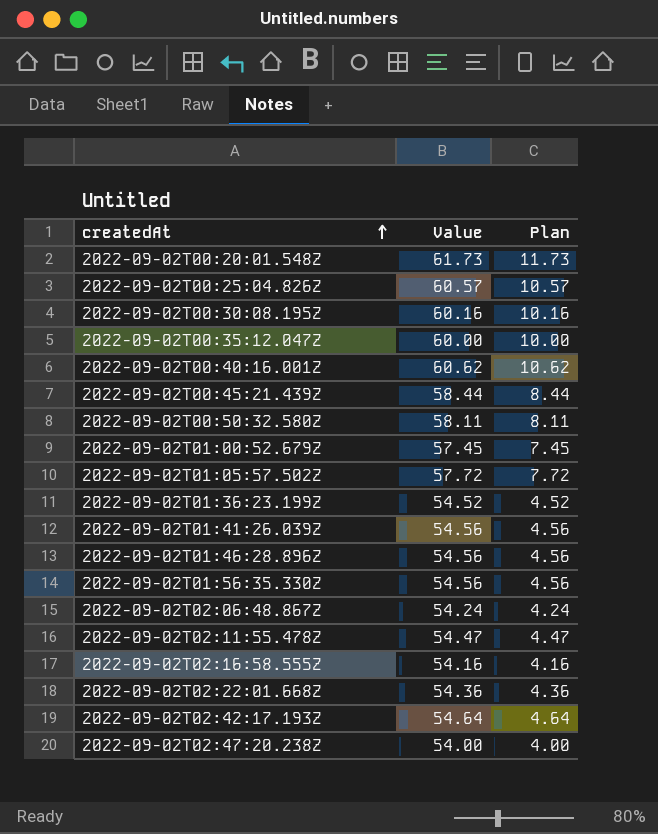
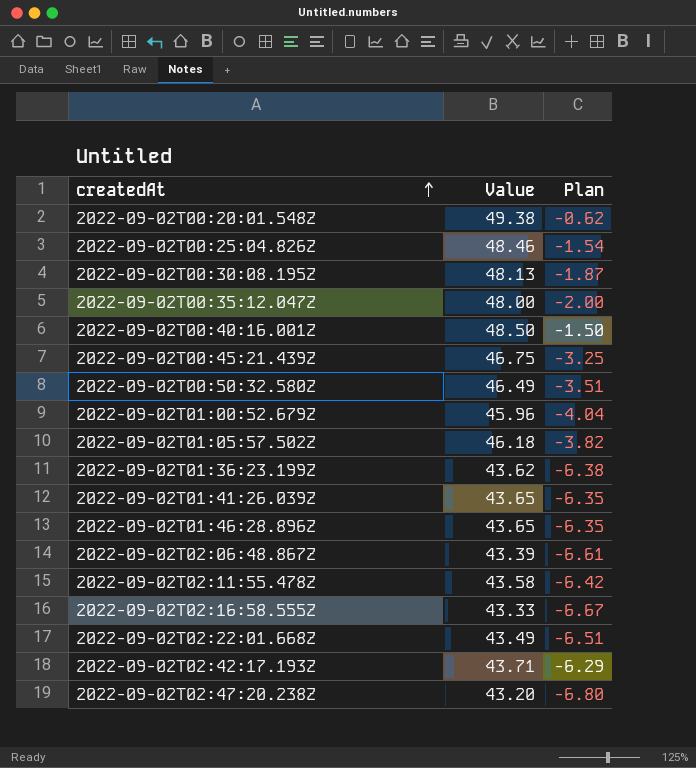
row 2022-09-02T01:56:35.330Z: 54.56 | 4.56 -> none
2022-09-02T00:20:01.548Z | Value: 61.73 -> 49.38
2022-09-02T00:20:01.548Z | Plan: 11.73 -> -0.62
2022-09-02T00:25:04.826Z | Value: 60.57 -> 48.46
2022-09-02T00:25:04.826Z | Plan: 10.57 -> -1.54
2022-09-02T00:30:08.195Z | Value: 60.16 -> 48.13
2022-09-02T00:30:08.195Z | Plan: 10.16 -> -1.87
2022-09-02T00:35:12.047Z | Value: 60.00 -> 48.00
2022-09-02T00:35:12.047Z | Plan: 10.00 -> -2.00
2022-09-02T00:40:16.001Z | Value: 60.62 -> 48.50
2022-09-02T00:40:16.001Z | Plan: 10.62 -> -1.50
2022-09-02T00:45:21.439Z | Value: 58.44 -> 46.75
2022-09-02T00:45:21.439Z | Plan: 8.44 -> -3.25
2022-09-02T00:50:32.580Z | Value: 58.11 -> 46.49
2022-09-02T00:50:32.580Z | Plan: 8.11 -> -3.51
2022-09-02T01:00:52.679Z | Value: 57.45 -> 45.96
2022-09-02T01:00:52.679Z | Plan: 7.45 -> -4.04
2022-09-02T01:05:57.502Z | Value: 57.72 -> 46.18
2022-09-02T01:05:57.502Z | Plan: 7.72 -> -3.82
2022-09-02T01:36:23.199Z | Value: 54.52 -> 43.62
2022-09-02T01:36:23.199Z | Plan: 4.52 -> -6.38
2022-09-02T01:41:26.039Z | Value: 54.56 -> 43.65
2022-09-02T01:41:26.039Z | Plan: 4.56 -> -6.35
2022-09-02T01:46:28.896Z | Value: 54.56 -> 43.65
2022-09-02T01:46:28.896Z | Plan: 4.56 -> -6.35
2022-09-02T02:06:48.867Z | Value: 54.24 -> 43.39
2022-09-02T02:06:48.867Z | Plan: 4.24 -> -6.61
2022-09-02T02:11:55.478Z | Value: 54.47 -> 43.58
2022-09-02T02:11:55.478Z | Plan: 4.47 -> -6.42
2022-09-02T02:16:58.555Z | Value: 54.16 -> 43.33
2022-09-02T02:16:58.555Z | Plan: 4.16 -> -6.67
2022-09-02T02:22:01.668Z | Value: 54.36 -> 43.49
2022-09-02T02:22:01.668Z | Plan: 4.36 -> -6.51
2022-09-02T02:42:17.193Z | Value: 54.64 -> 43.71
2022-09-02T02:42:17.193Z | Plan: 4.64 -> -6.29
2022-09-02T02:47:20.238Z | Value: 54.00 -> 43.20
2022-09-02T02:47:20.238Z | Plan: 4.00 -> -6.80

